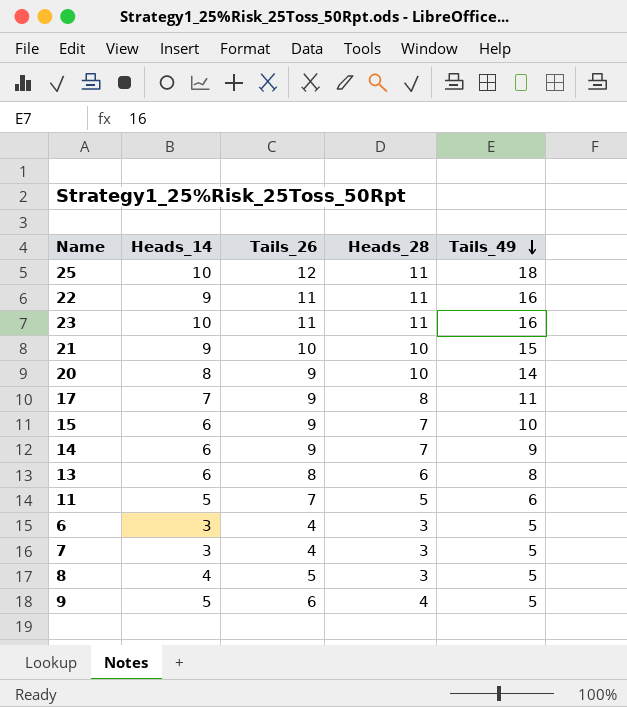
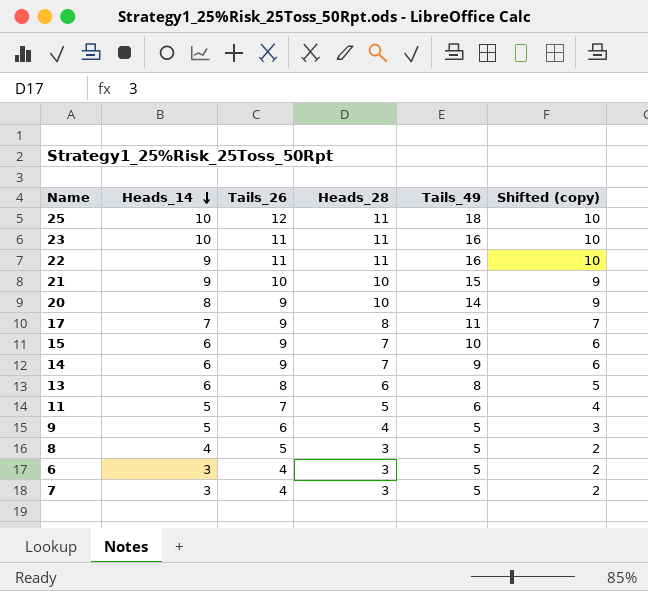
row order: Tails_49 descending -> Heads_14 descending
column Shifted (copy) | formula: none -> [Heads_28] - 1

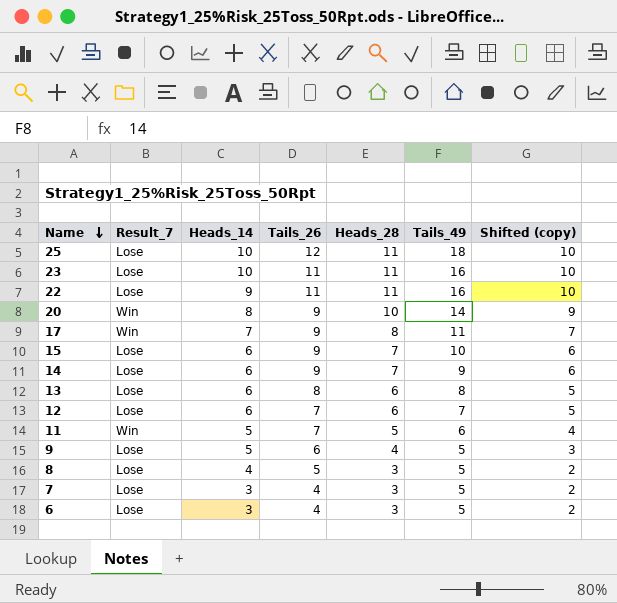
row order: Heads_14 descending -> Name descending
column Result_7 | position: none -> 2
row 21: 9 | 10 | 10 | 15 | 9 -> none
row 12: none -> Lose | 6 | 7 | 6 | 7 | 5

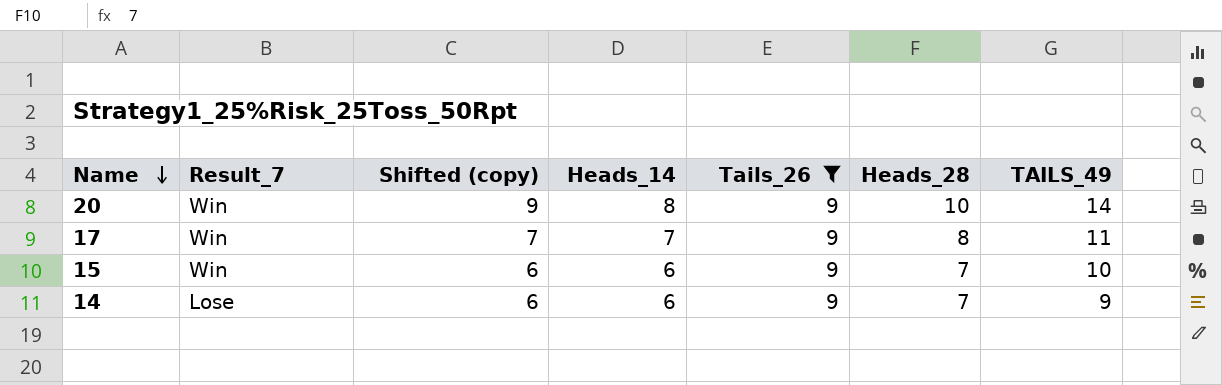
filter: none -> Tails_26 = 9
column Shifted (copy) | position: 7 -> 3
column name: Tails_49 -> TAILS_49
15 | Result_7: Lose -> Win

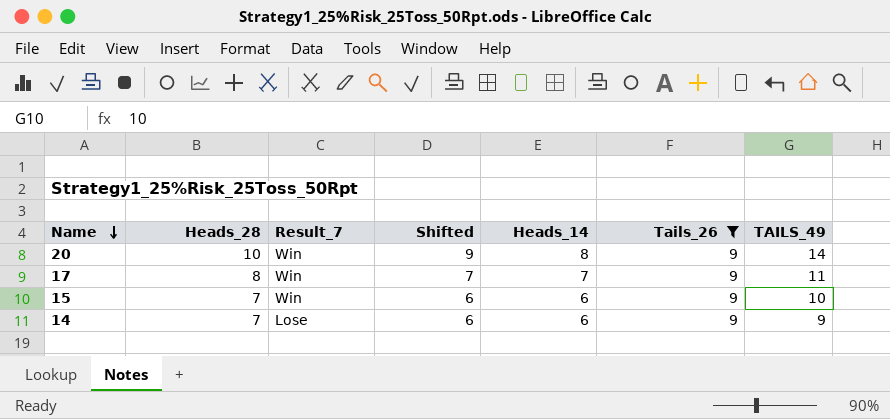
column Heads_28 | position: 6 -> 2
column name: Shifted (copy) -> Shifted

